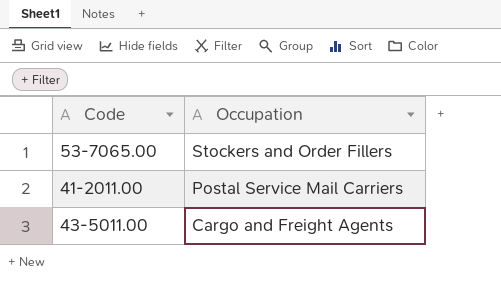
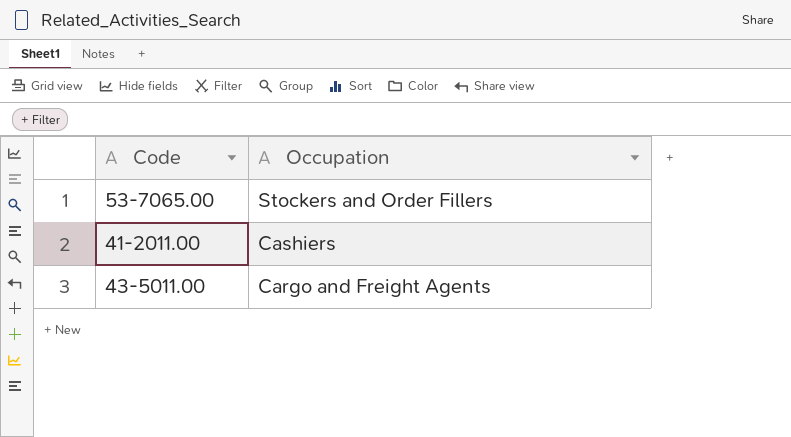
41-2011.00 | Occupation: Postal Service Mail Carriers -> Cashiers

